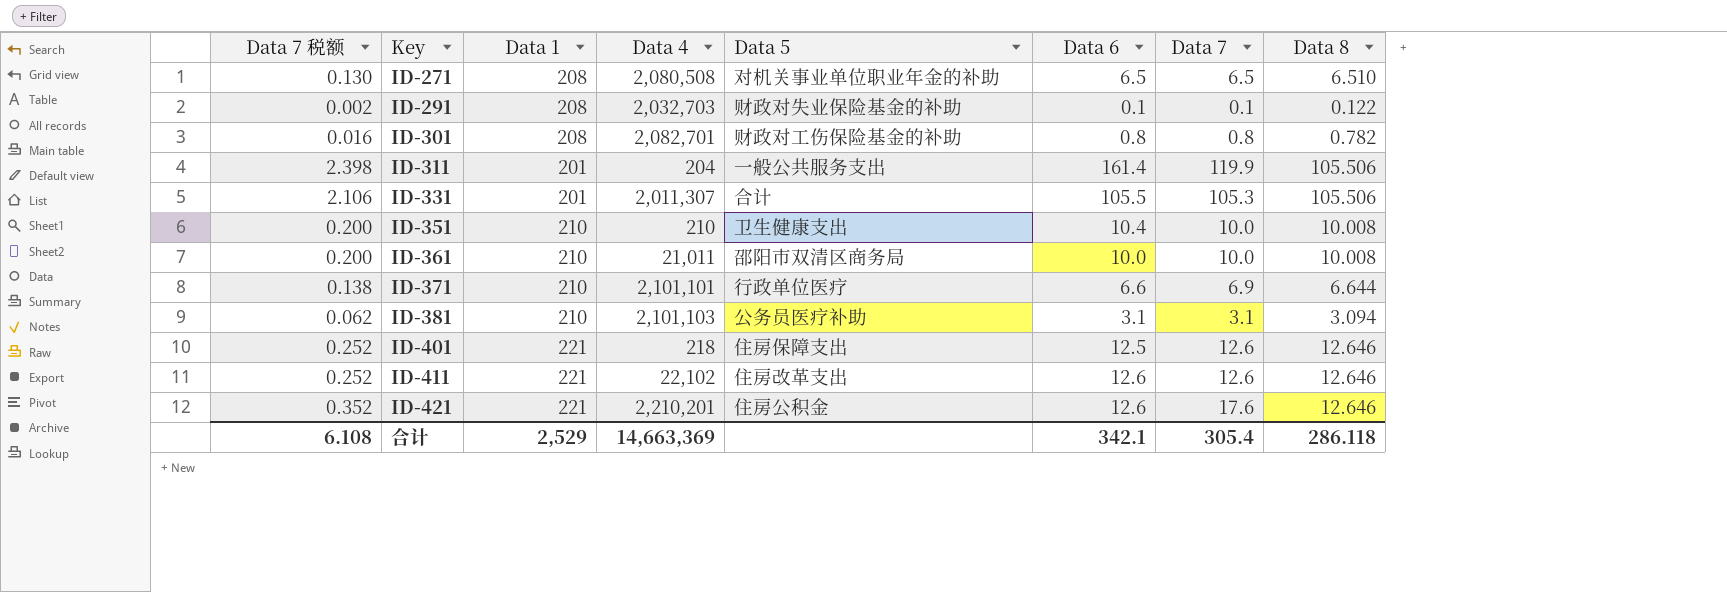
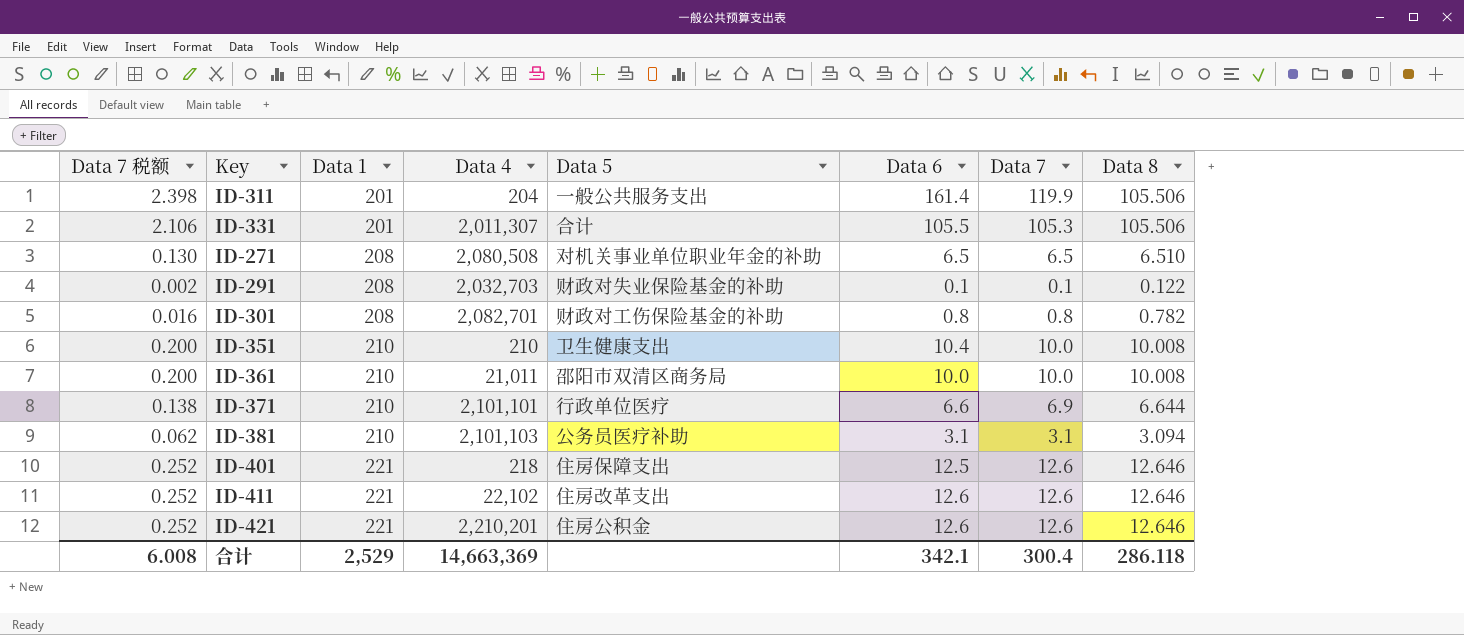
row order: Key ascending -> Data 1 ascending
ID-421 | Data 7 税额: 0.352 -> 0.252
ID-421 | Data 7: 17.6 -> 12.6
合计 | Data 7 税额: 6.108 -> 6.008
合计 | Data 7: 305.4 -> 300.4

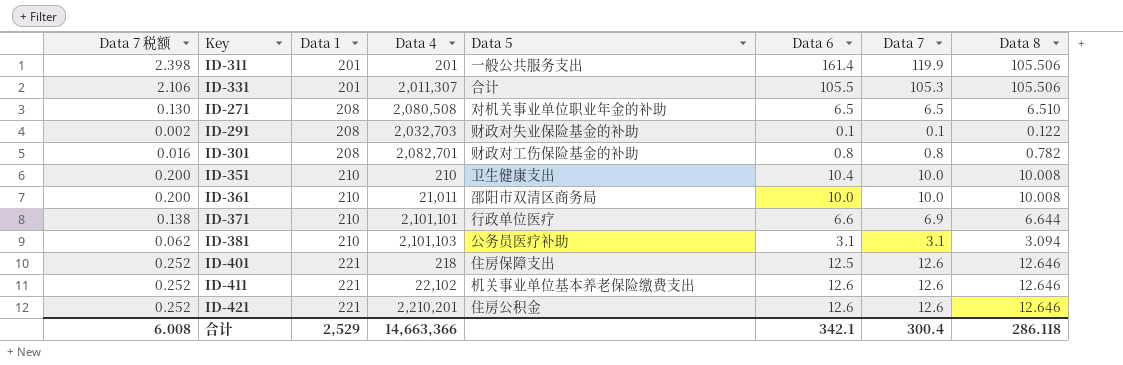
ID-311 | Data 4: 204 -> 201
ID-411 | Data 5: 住房改革支出 -> 机关事业单位基本养老保险缴费支出
合计 | Data 4: 14,663,369 -> 14,663,366

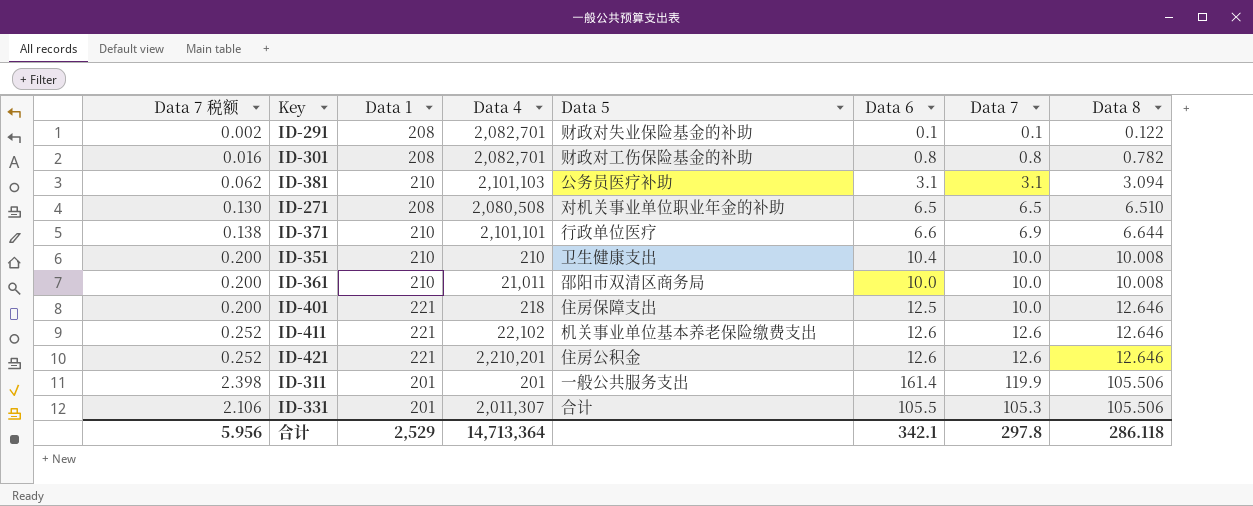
row order: Data 1 ascending -> Data 8 ascending
ID-291 | Data 4: 2,032,703 -> 2,082,701
ID-401 | Data 7 税额: 0.252 -> 0.200
ID-401 | Data 7: 12.6 -> 10.0
合计 | Data 7 税额: 6.008 -> 5.956
合计 | Data 4: 14,663,366 -> 14,713,364
合计 | Data 7: 300.4 -> 297.8

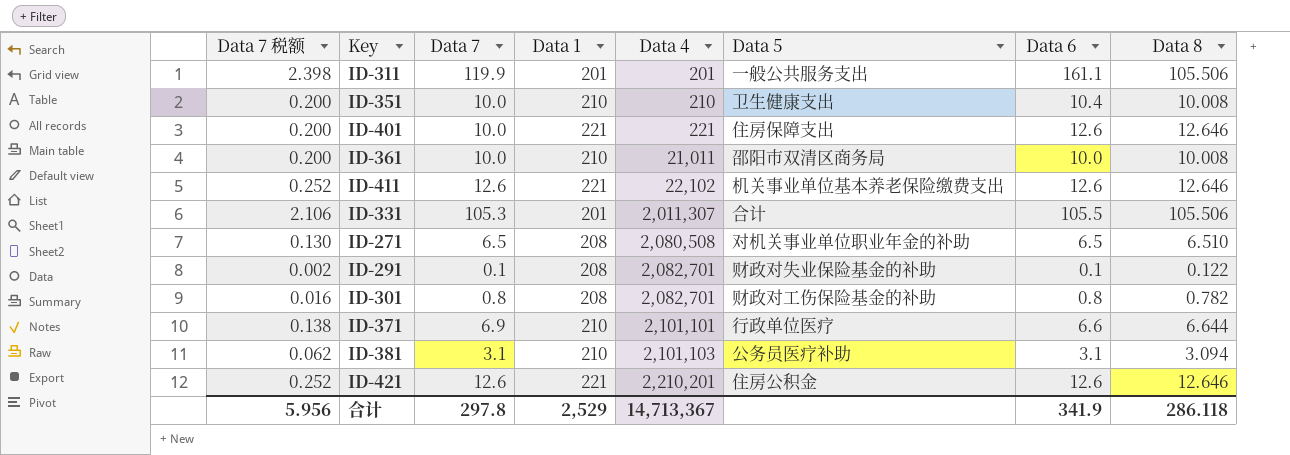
row order: Data 8 ascending -> Data 4 ascending
column Data 7 | position: 7 -> 3
ID-311 | Data 6: 161.4 -> 161.1
ID-401 | Data 4: 218 -> 221
ID-401 | Data 6: 12.5 -> 12.6
合计 | Data 4: 14,713,364 -> 14,713,367
合计 | Data 6: 342.1 -> 341.9

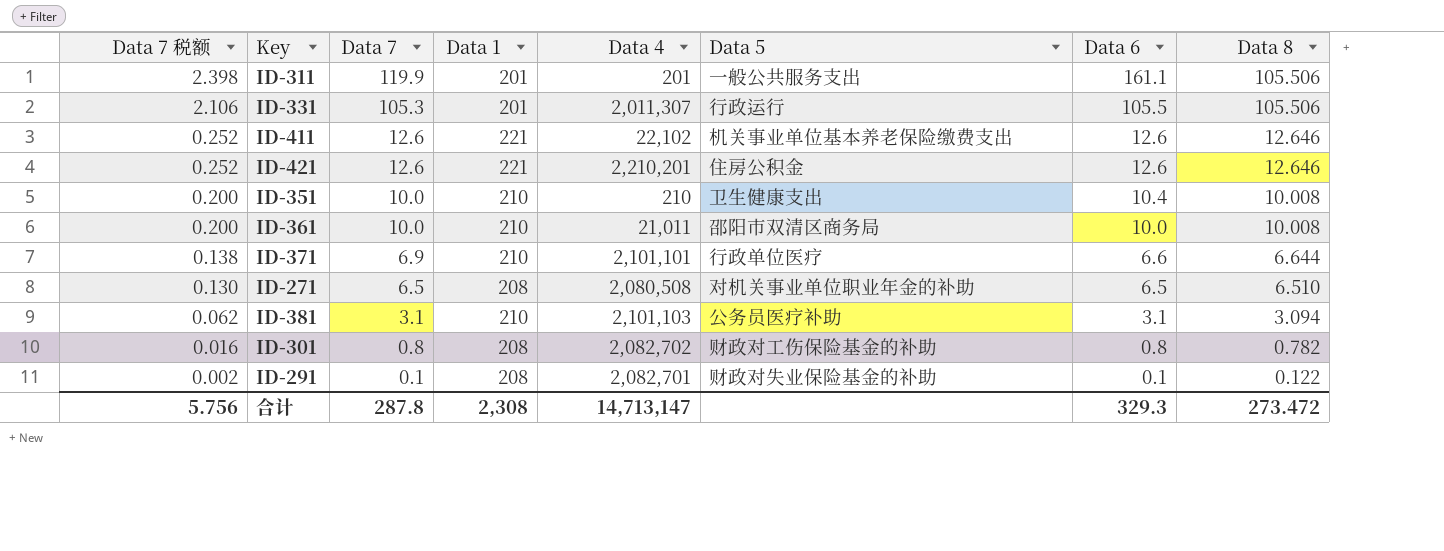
row order: Data 4 ascending -> Data 7 税额 descending
row ID-401: 0.200 | 10.0 | 221 | 221 | 住房保障支出 | 12.6 | 12.646 -> none
ID-331 | Data 5: 合计 -> 行政运行
ID-301 | Data 4: 2,082,701 -> 2,082,702
合计 | Data 7 税额: 5.956 -> 5.756
合计 | Data 7: 297.8 -> 287.8
合计 | Data 1: 2,529 -> 2,308
合计 | Data 4: 14,713,367 -> 14,713,147
合计 | Data 6: 341.9 -> 329.3
合计 | Data 8: 286.118 -> 273.472

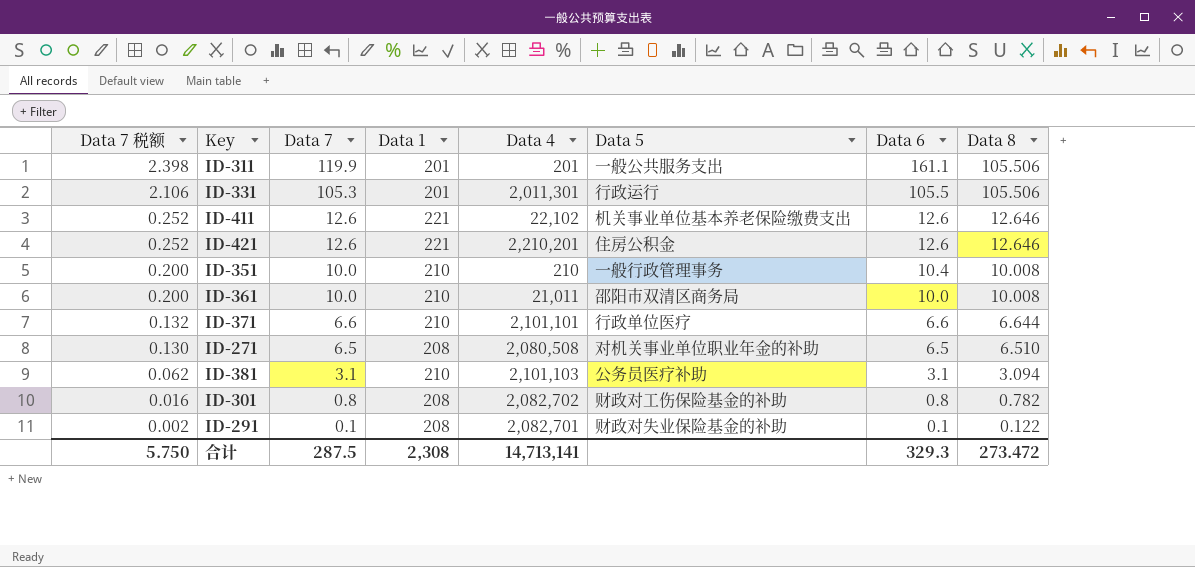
ID-331 | Data 4: 2,011,307 -> 2,011,301
ID-351 | Data 5: 卫生健康支出 -> 一般行政管理事务
ID-371 | Data 7 税额: 0.138 -> 0.132
ID-371 | Data 7: 6.9 -> 6.6
合计 | Data 7 税额: 5.756 -> 5.750
合计 | Data 7: 287.8 -> 287.5
合计 | Data 4: 14,713,147 -> 14,713,141

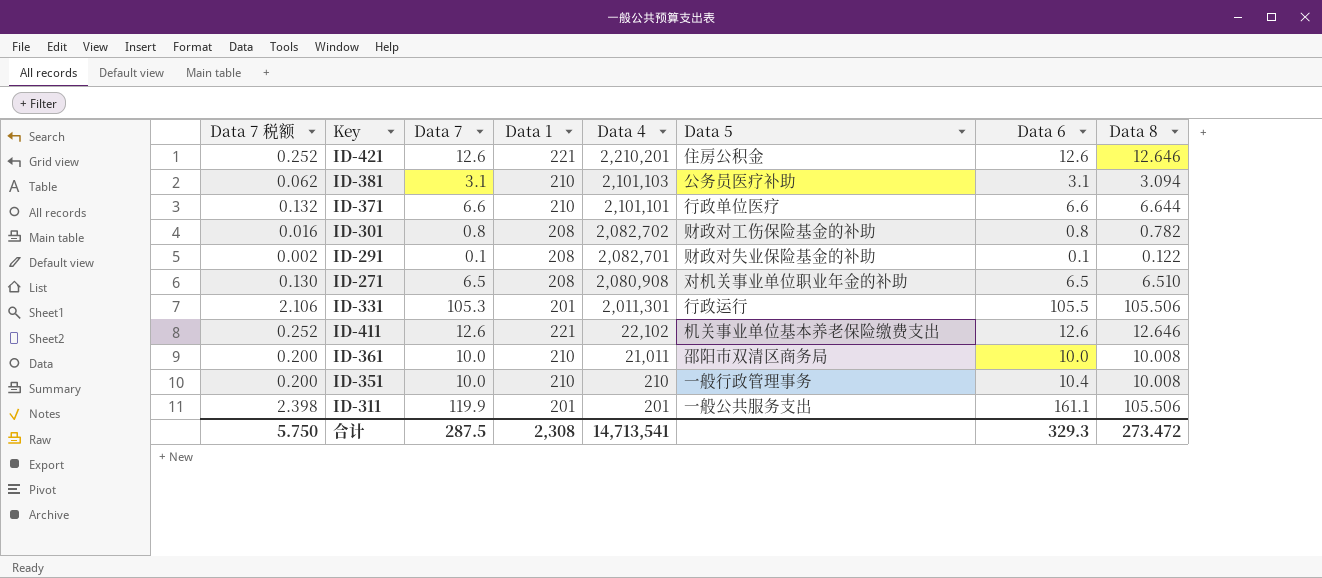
row order: Data 7 税额 descending -> Data 4 descending
ID-271 | Data 4: 2,080,508 -> 2,080,908
合计 | Data 4: 14,713,141 -> 14,713,541

